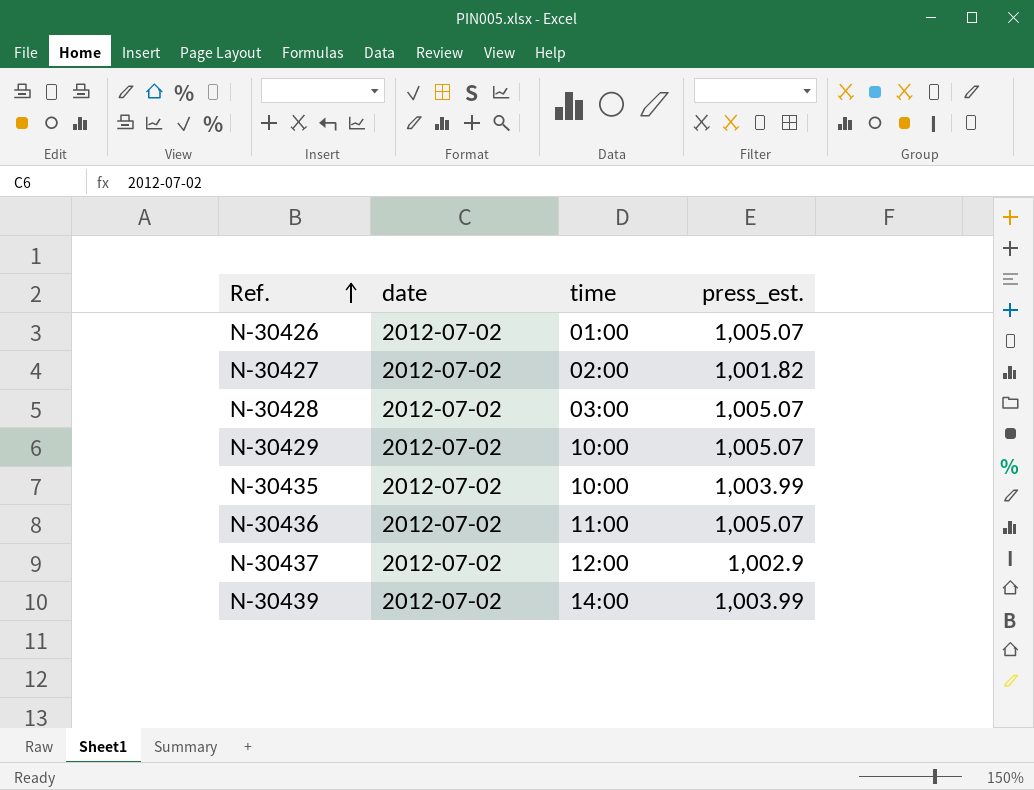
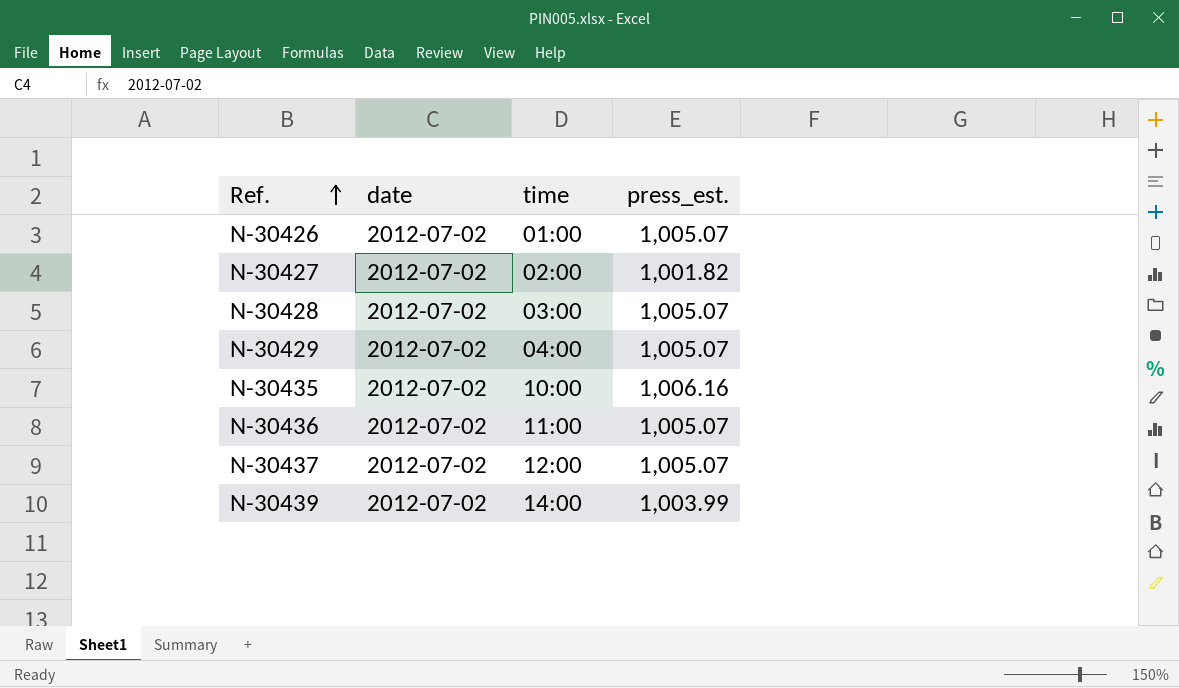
N-30429 | time: 10:00 -> 04:00
N-30435 | press_est.: 1,003.99 -> 1,006.16
N-30437 | press_est.: 1,002.9 -> 1,005.07

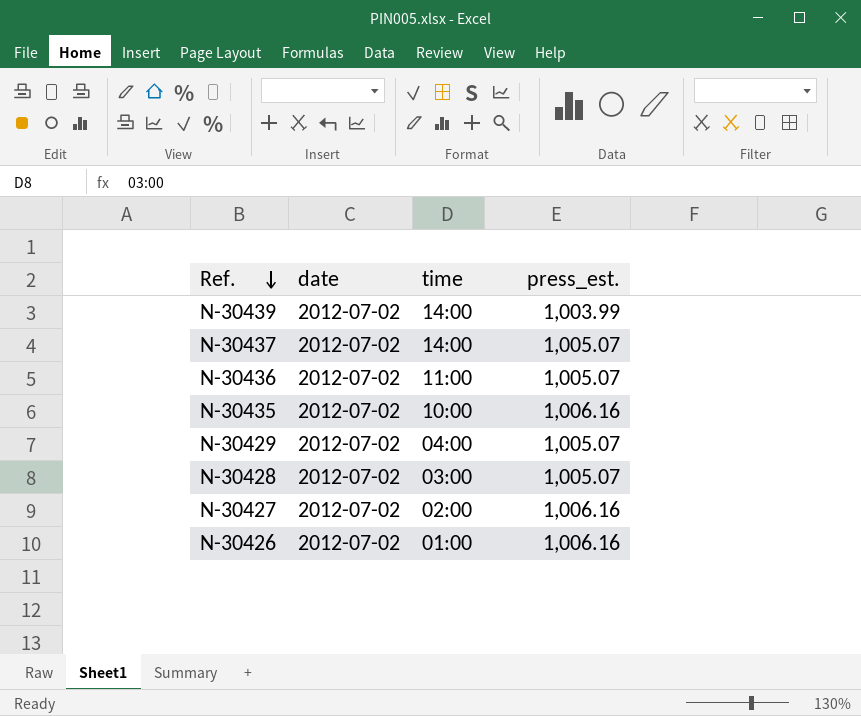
row order: Ref. ascending -> Ref. descending
N-30437 | time: 12:00 -> 14:00
N-30427 | press_est.: 1,001.82 -> 1,006.16
N-30426 | press_est.: 1,005.07 -> 1,006.16

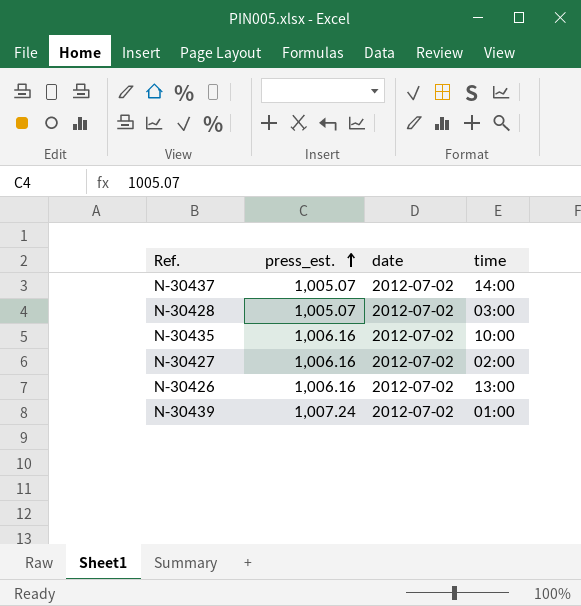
row order: Ref. descending -> press_est. ascending
column press_est. | position: 4 -> 2
row N-30436: 2012-07-02 | 11:00 | 1,005.07 -> none
row N-30429: 2012-07-02 | 04:00 | 1,005.07 -> none
N-30426 | time: 01:00 -> 13:00
N-30439 | press_est.: 1,003.99 -> 1,007.24
N-30439 | time: 14:00 -> 01:00

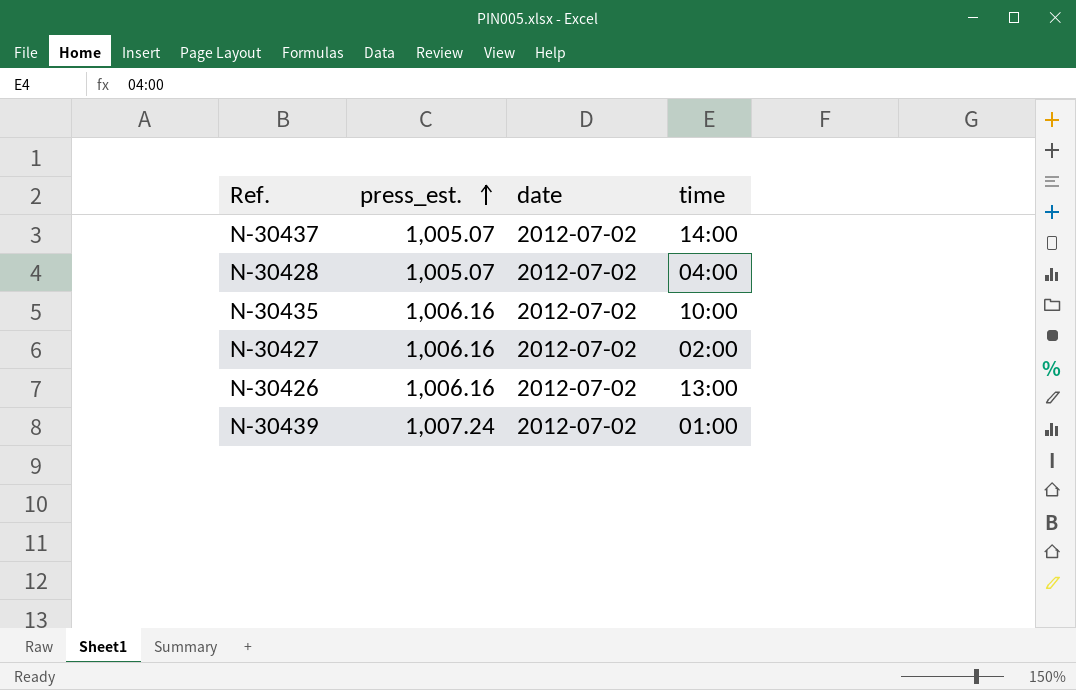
N-30428 | time: 03:00 -> 04:00

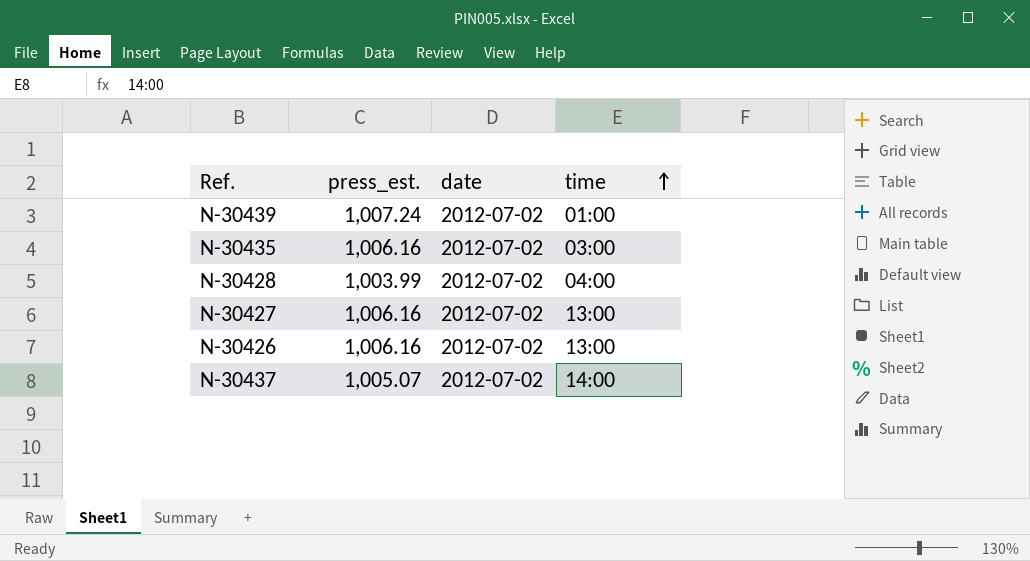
row order: press_est. ascending -> time ascending
N-30435 | time: 10:00 -> 03:00
N-30428 | press_est.: 1,005.07 -> 1,003.99
N-30427 | time: 02:00 -> 13:00

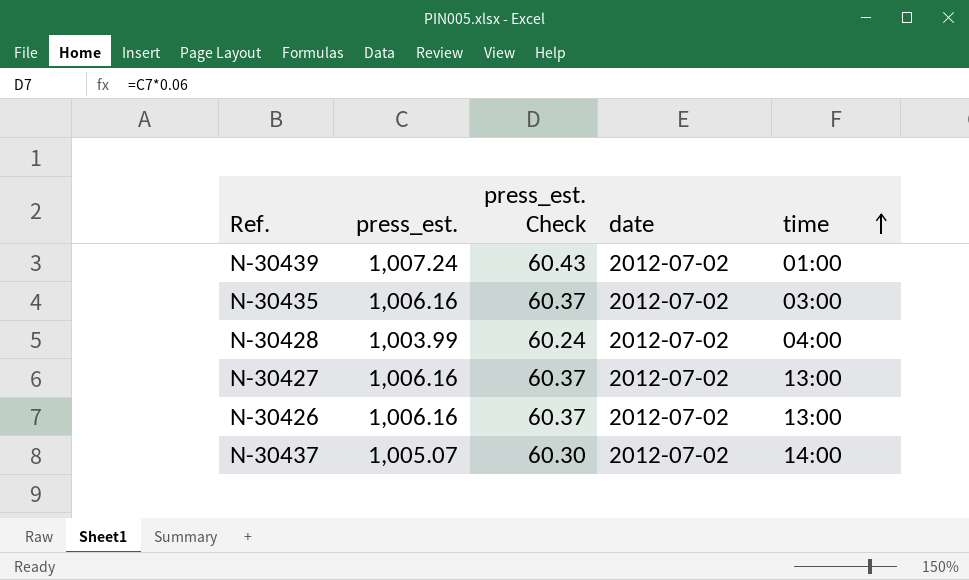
column press_est. Check | formula: none -> [press_est.] * 0.06

